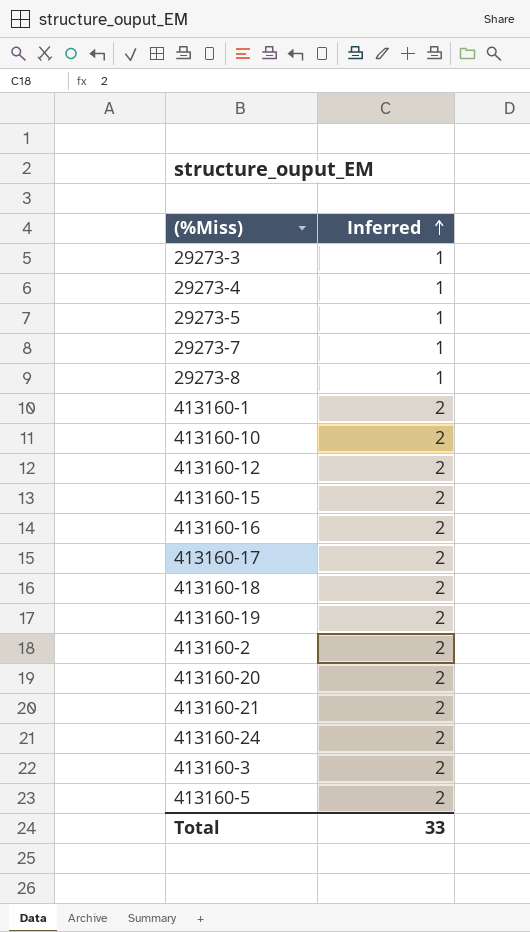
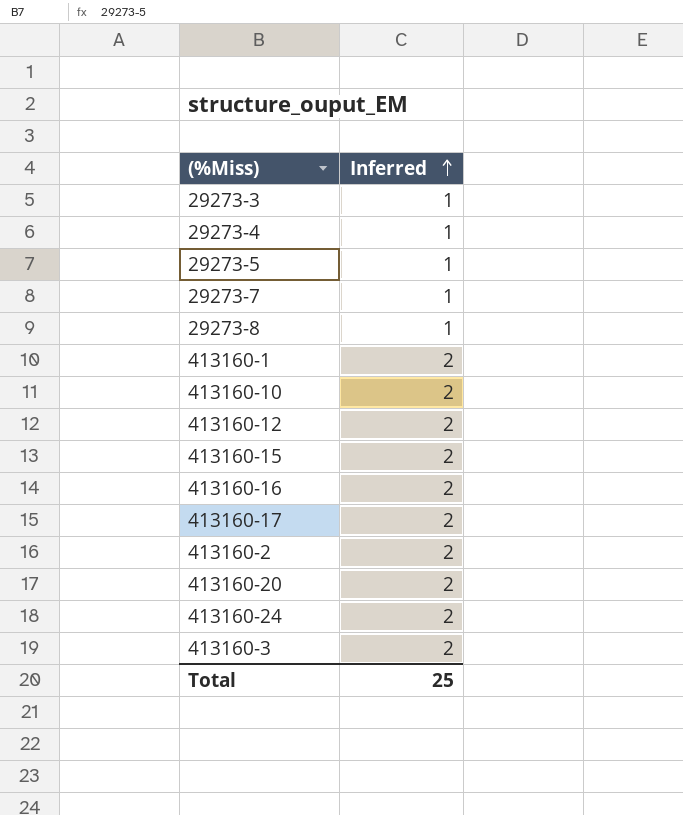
row 413160-18: 2 -> none
row 413160-19: 2 -> none
row 413160-21: 2 -> none
row 413160-5: 2 -> none
Total | Inferred: 33 -> 25

